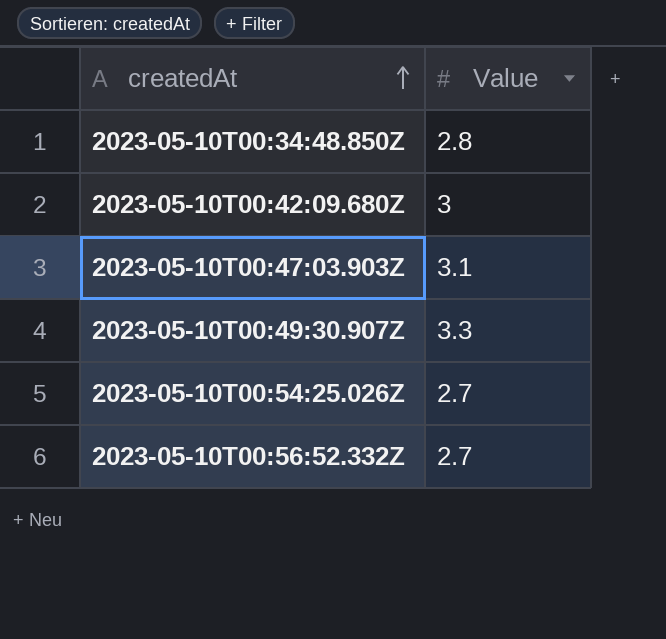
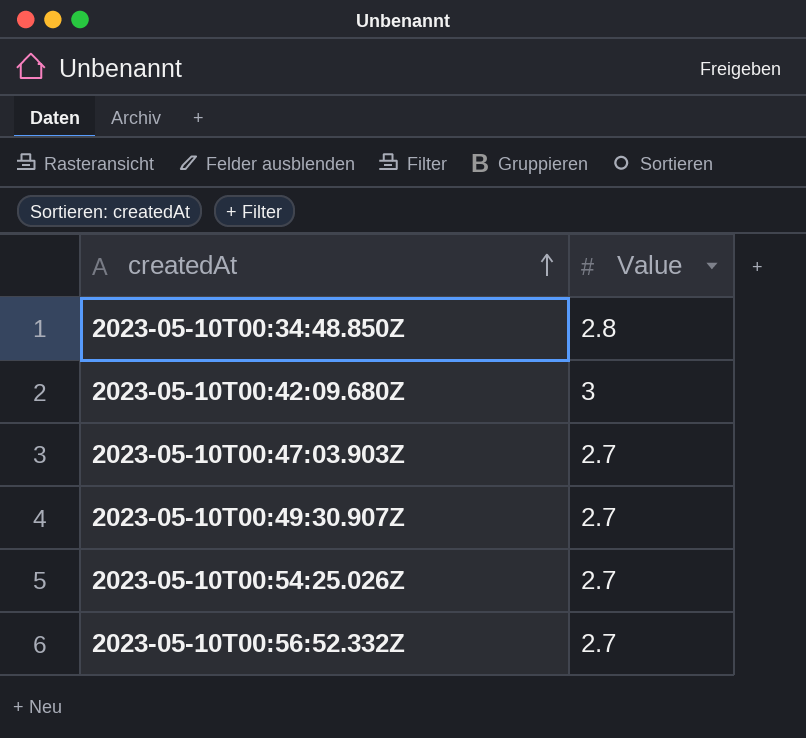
2023-05-10T00:47:03.903Z | Value: 3.1 -> 2.7
2023-05-10T00:49:30.907Z | Value: 3.3 -> 2.7

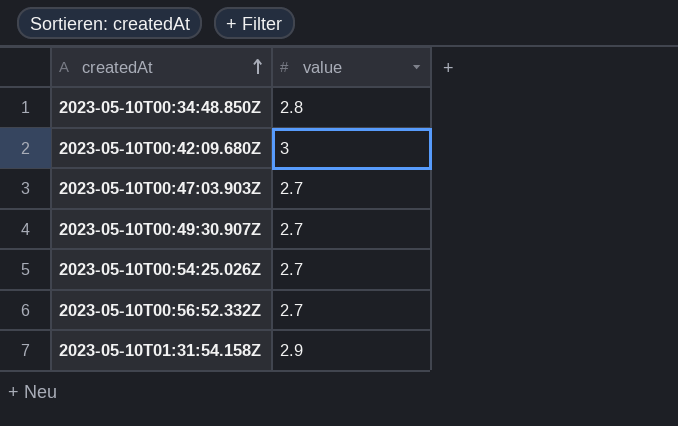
column name: Value -> value
row 2023-05-10T01:31:54.158Z: none -> 2.9

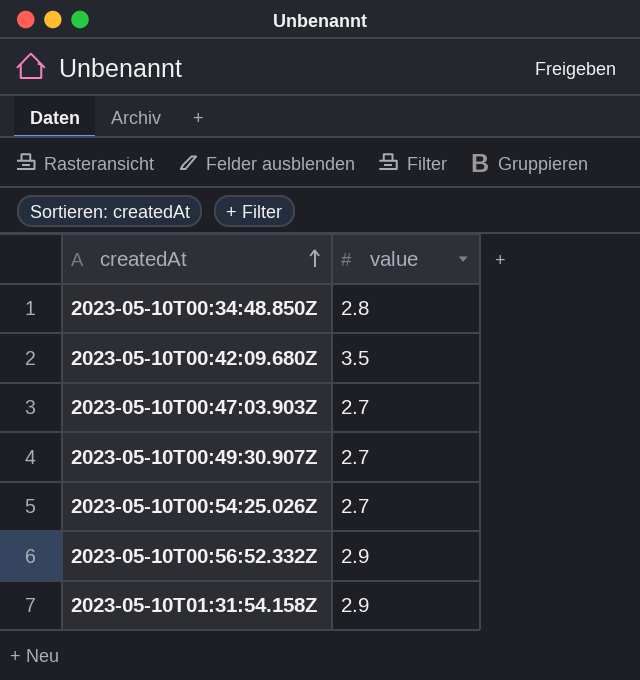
2023-05-10T00:42:09.680Z | value: 3 -> 3.5
2023-05-10T00:56:52.332Z | value: 2.7 -> 2.9

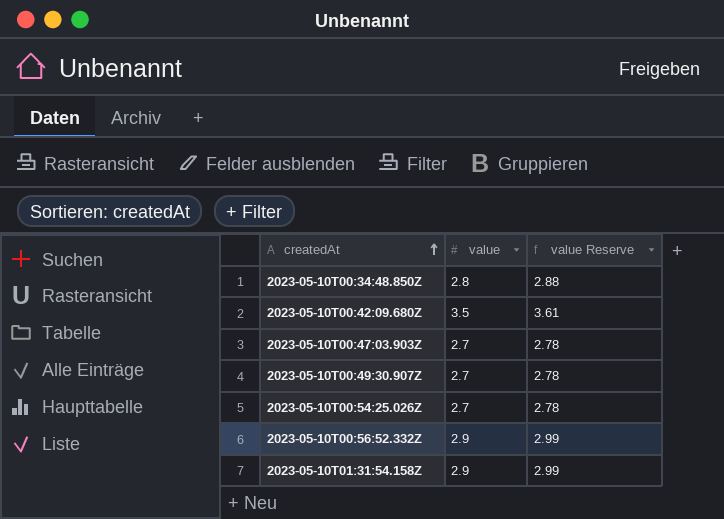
column value Reserve | formula: none -> [value] * 1.03

